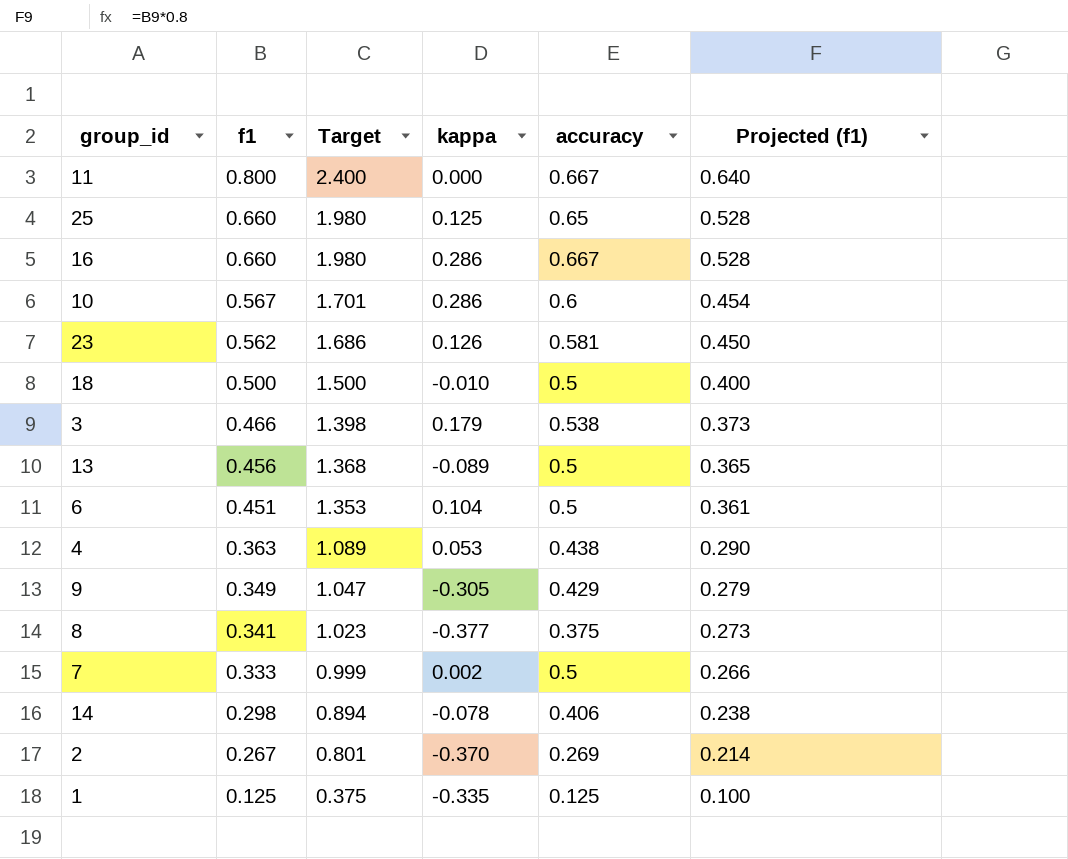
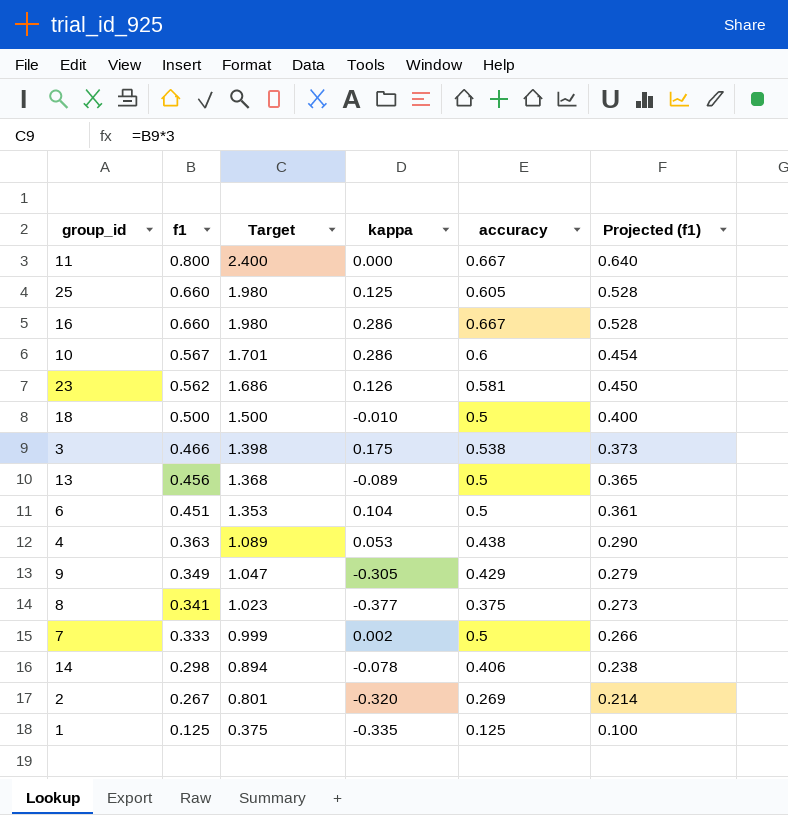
25 | accuracy: 0.65 -> 0.605
3 | kappa: 0.179 -> 0.175
2 | kappa: -0.370 -> -0.320

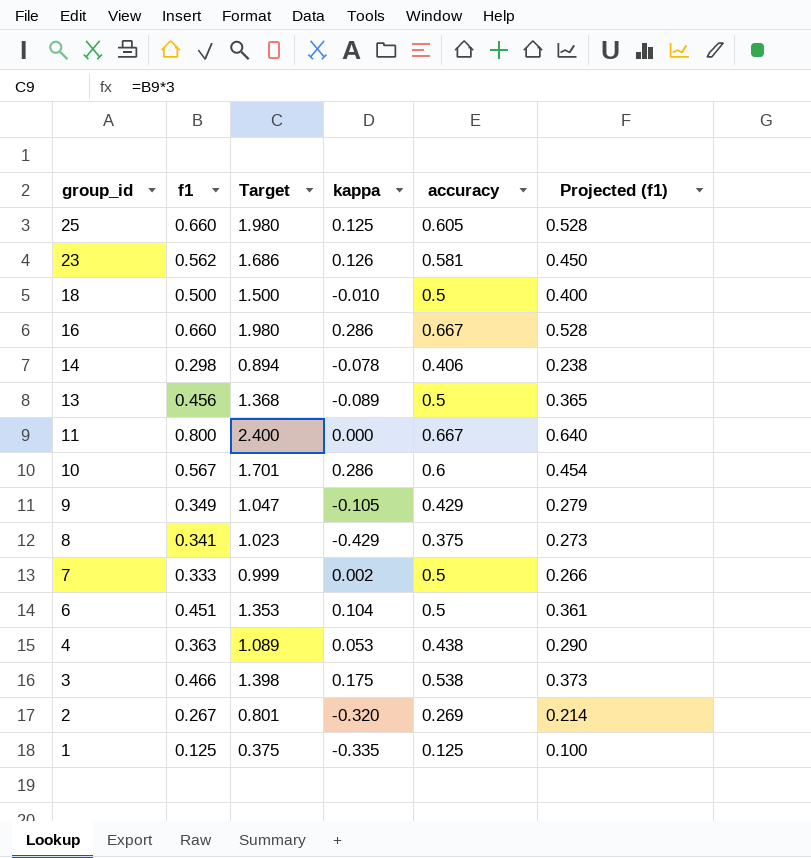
row order: f1 descending -> group_id descending
9 | kappa: -0.305 -> -0.105
8 | kappa: -0.377 -> -0.429

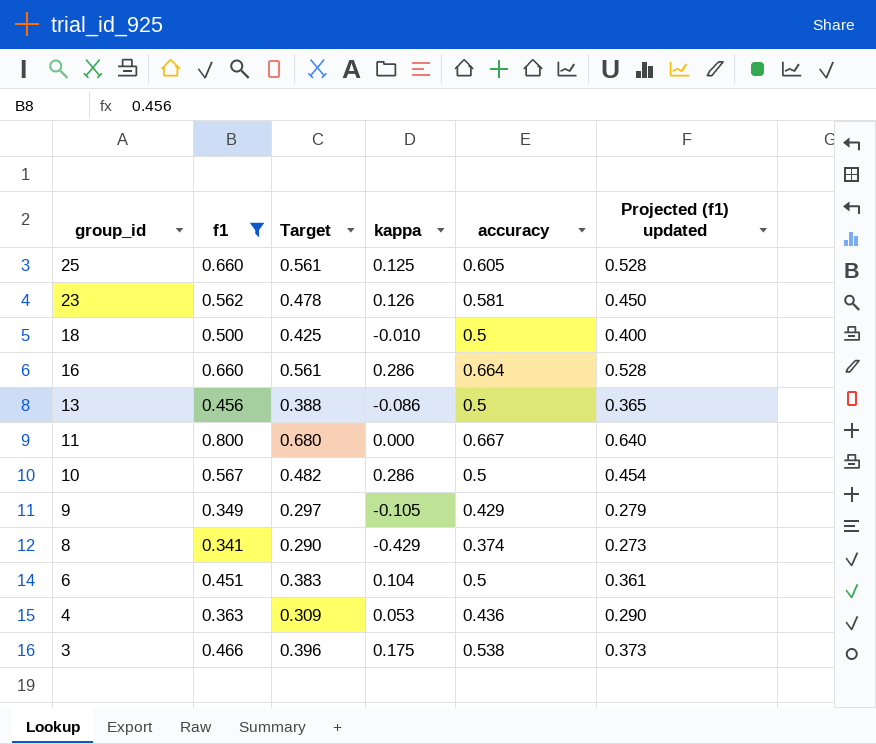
filter: none -> f1 >= 0.341
column Target | formula: [f1] * 3 -> [f1] * 0.85
column name: Projected (f1) -> Projected (f1) updated
16 | accuracy: 0.667 -> 0.664
13 | kappa: -0.089 -> -0.086
10 | accuracy: 0.6 -> 0.5
8 | accuracy: 0.375 -> 0.374
4 | accuracy: 0.438 -> 0.436

